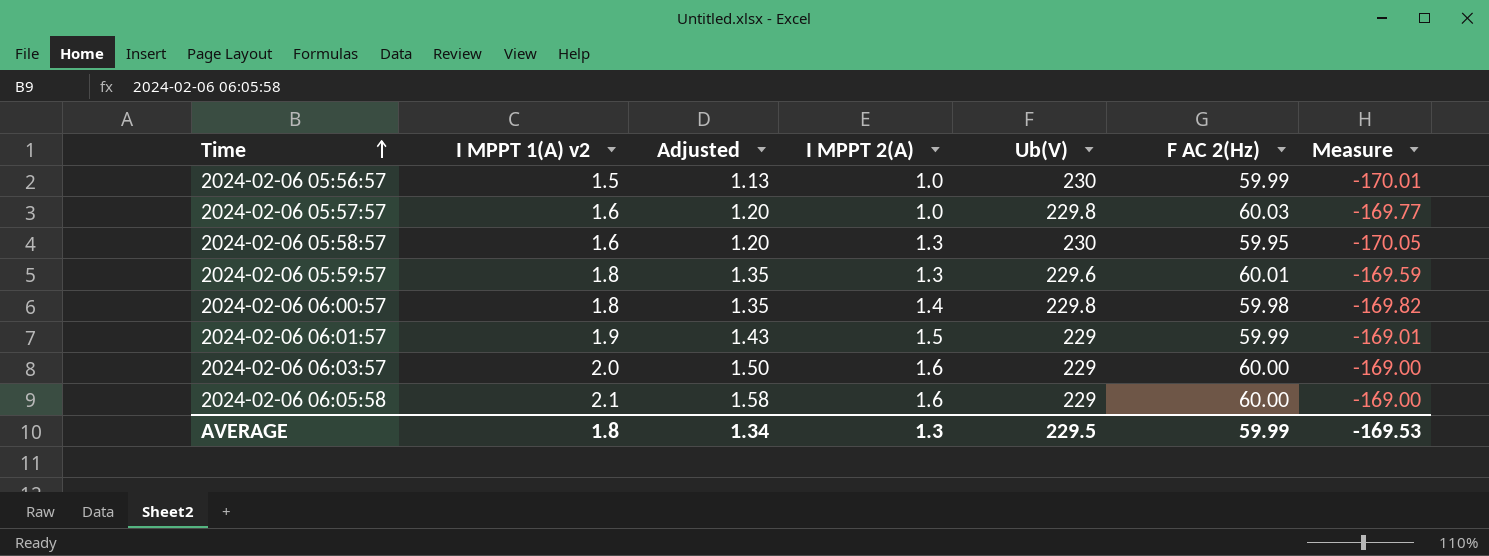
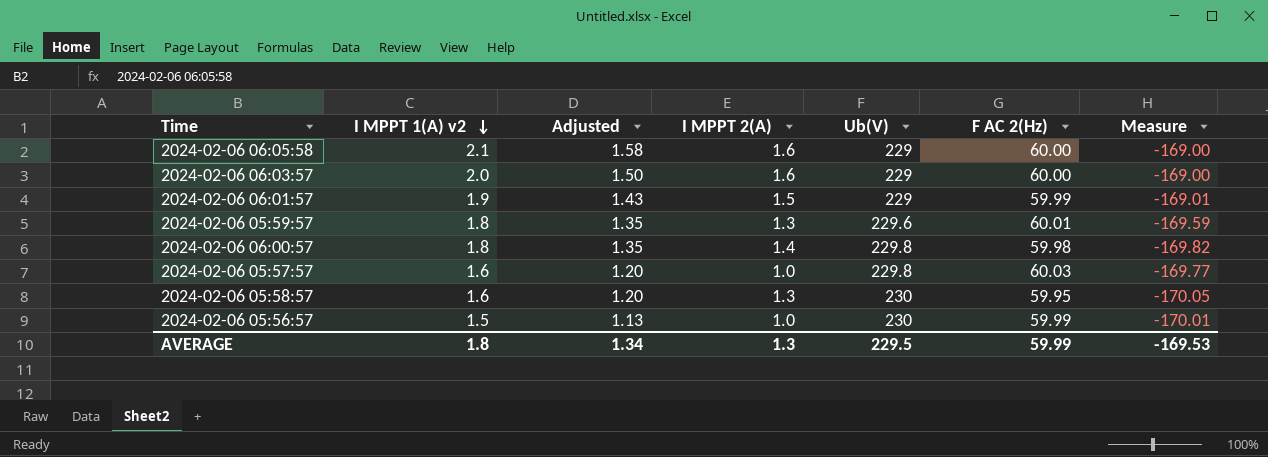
row order: Time ascending -> I MPPT 1(A) v2 descending

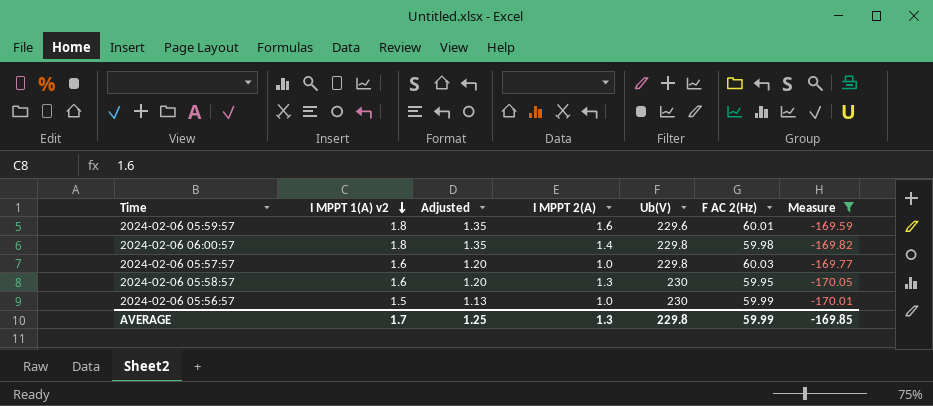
filter: none -> Measure <= -169.59
2024-02-06 05:59:57 | I MPPT 2(A): 1.3 -> 1.6
AVERAGE | I MPPT 1(A) v2: 1.8 -> 1.7
AVERAGE | Adjusted: 1.34 -> 1.25
AVERAGE | Ub(V): 229.5 -> 229.8
AVERAGE | Measure: -169.53 -> -169.85

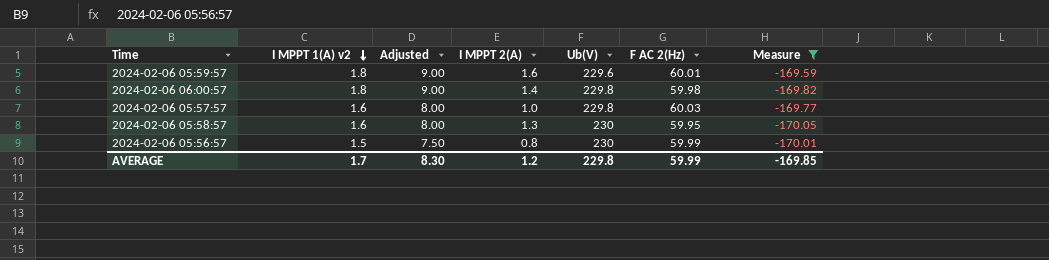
column Adjusted | formula: [I MPPT 1(A) v2] * 0.75 -> [I MPPT 1(A) v2] * 5
2024-02-06 05:56:57 | I MPPT 2(A): 1.0 -> 0.8
AVERAGE | Adjusted: 1.25 -> 8.30
AVERAGE | I MPPT 2(A): 1.3 -> 1.2

